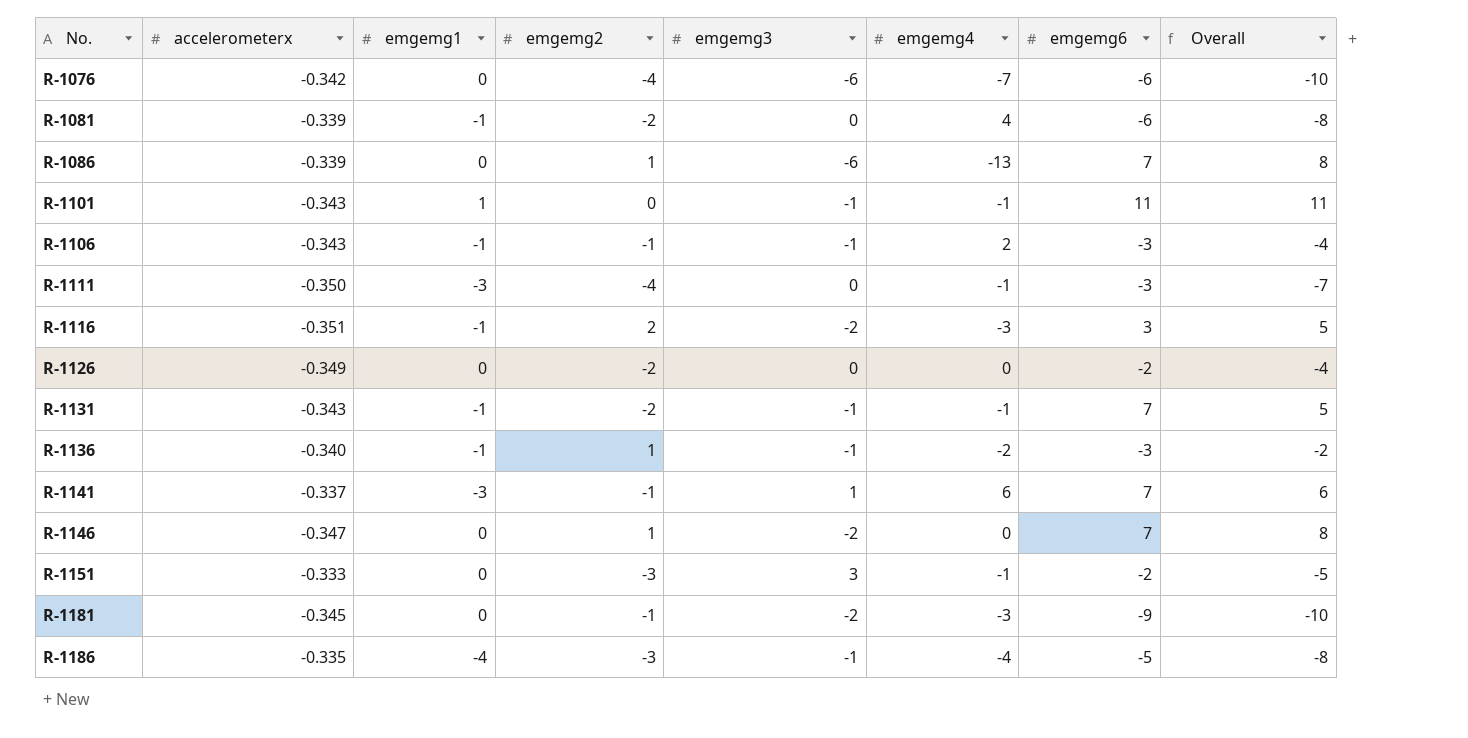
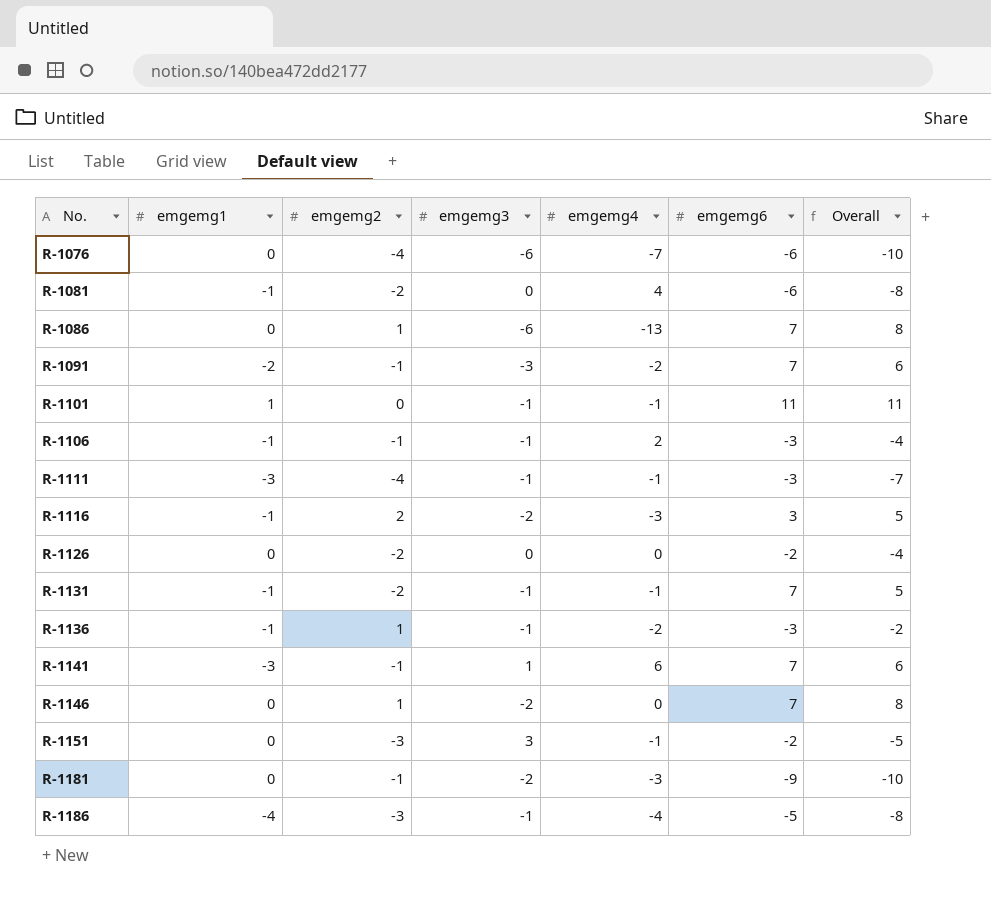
column accelerometerx | position: 2 -> none
row R-1091: none -> -2 | -1 | -3 | -2 | 7 | 6
R-1111 | emgemg3: 0 -> -1

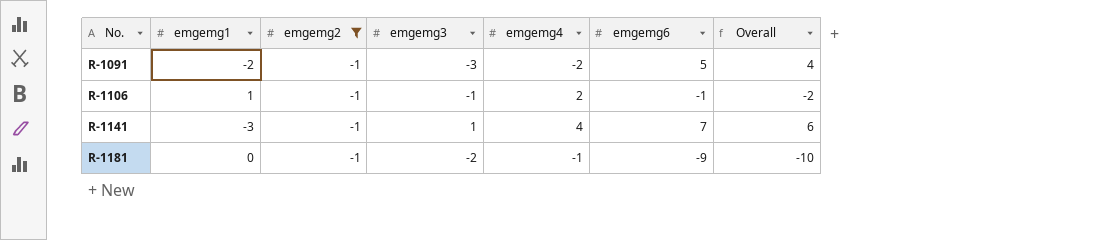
filter: none -> emgemg2 = -1
R-1091 | emgemg6: 7 -> 5
R-1091 | Overall: 6 -> 4
R-1106 | emgemg1: -1 -> 1
R-1106 | emgemg6: -3 -> -1
R-1106 | Overall: -4 -> -2
R-1141 | emgemg4: 6 -> 4
R-1181 | emgemg4: -3 -> -1

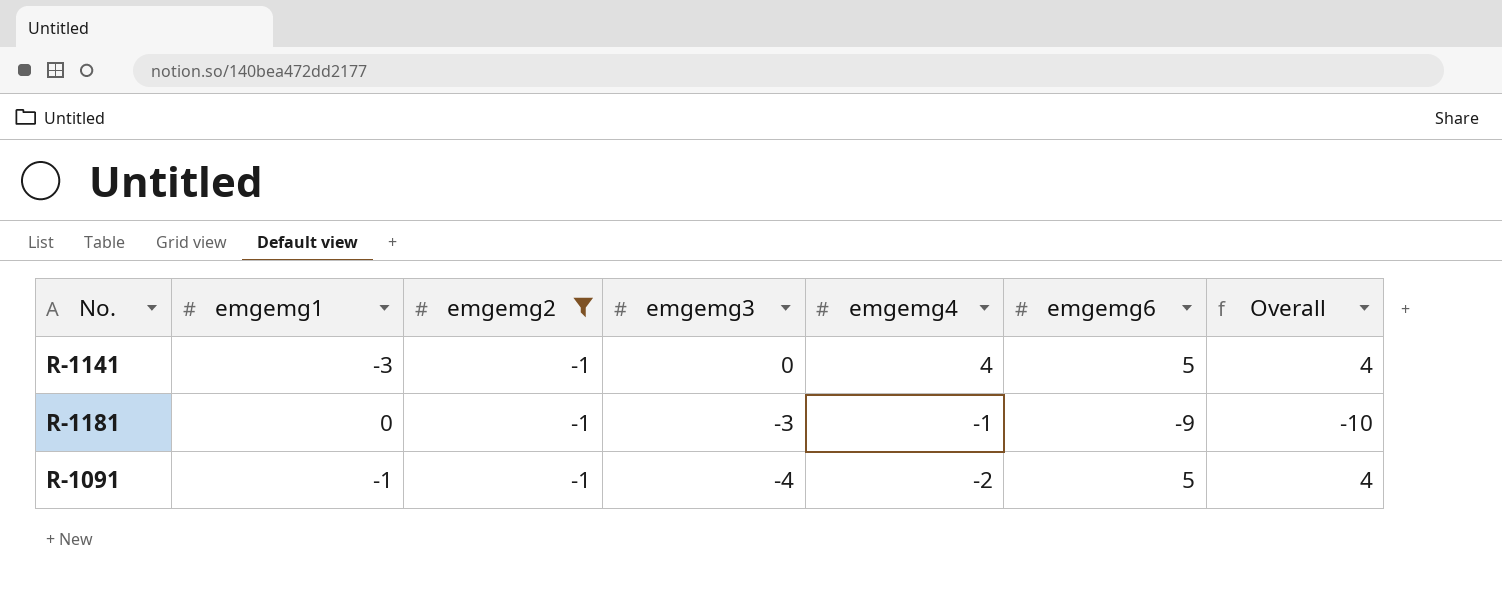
row order: No. ascending -> emgemg3 descending
row R-1106: 1 | -1 | -1 | 2 | -1 | -2 -> none
R-1141 | emgemg3: 1 -> 0
R-1141 | emgemg6: 7 -> 5
R-1141 | Overall: 6 -> 4
R-1181 | emgemg3: -2 -> -3
R-1091 | emgemg1: -2 -> -1
R-1091 | emgemg3: -3 -> -4

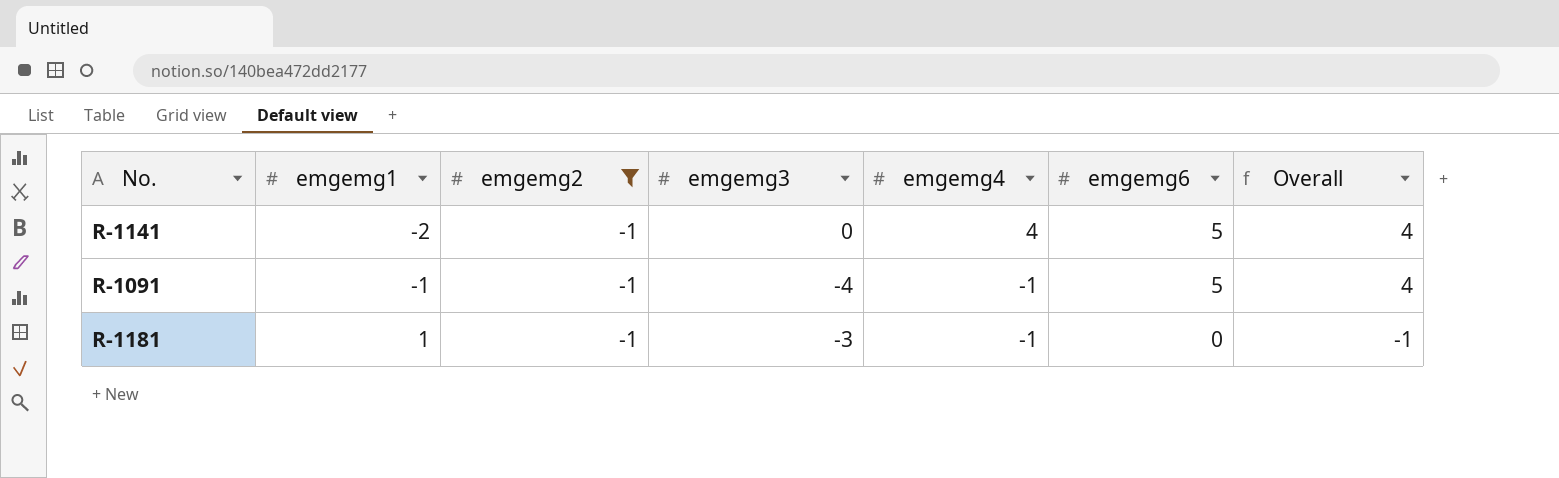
row order: emgemg3 descending -> emgemg1 ascending
R-1141 | emgemg1: -3 -> -2
R-1091 | emgemg4: -2 -> -1
R-1181 | emgemg1: 0 -> 1
R-1181 | emgemg6: -9 -> 0
R-1181 | Overall: -10 -> -1

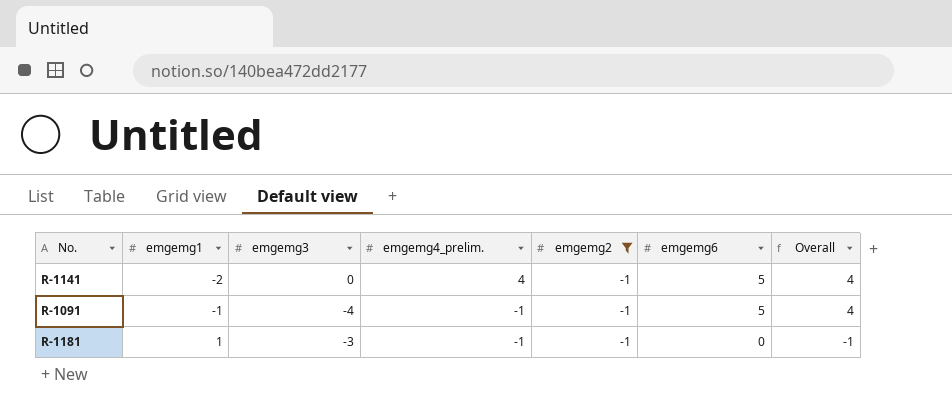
column name: emgemg4 -> emgemg4_prelim.
column emgemg2 | position: 3 -> 5

